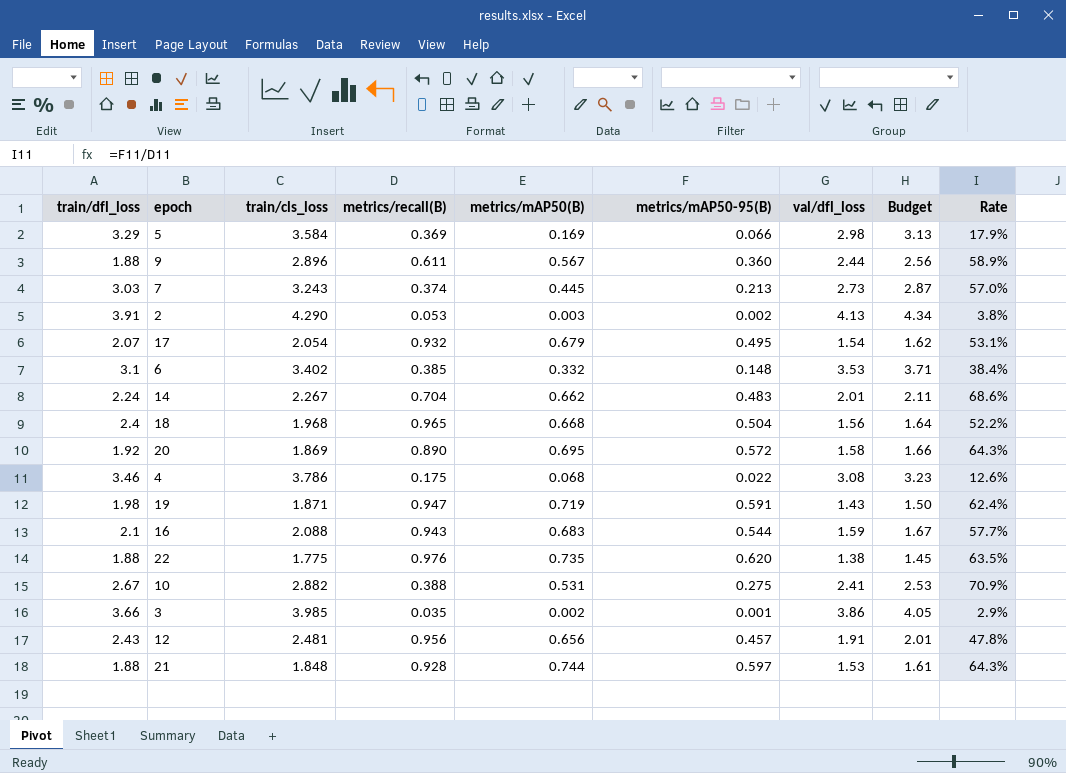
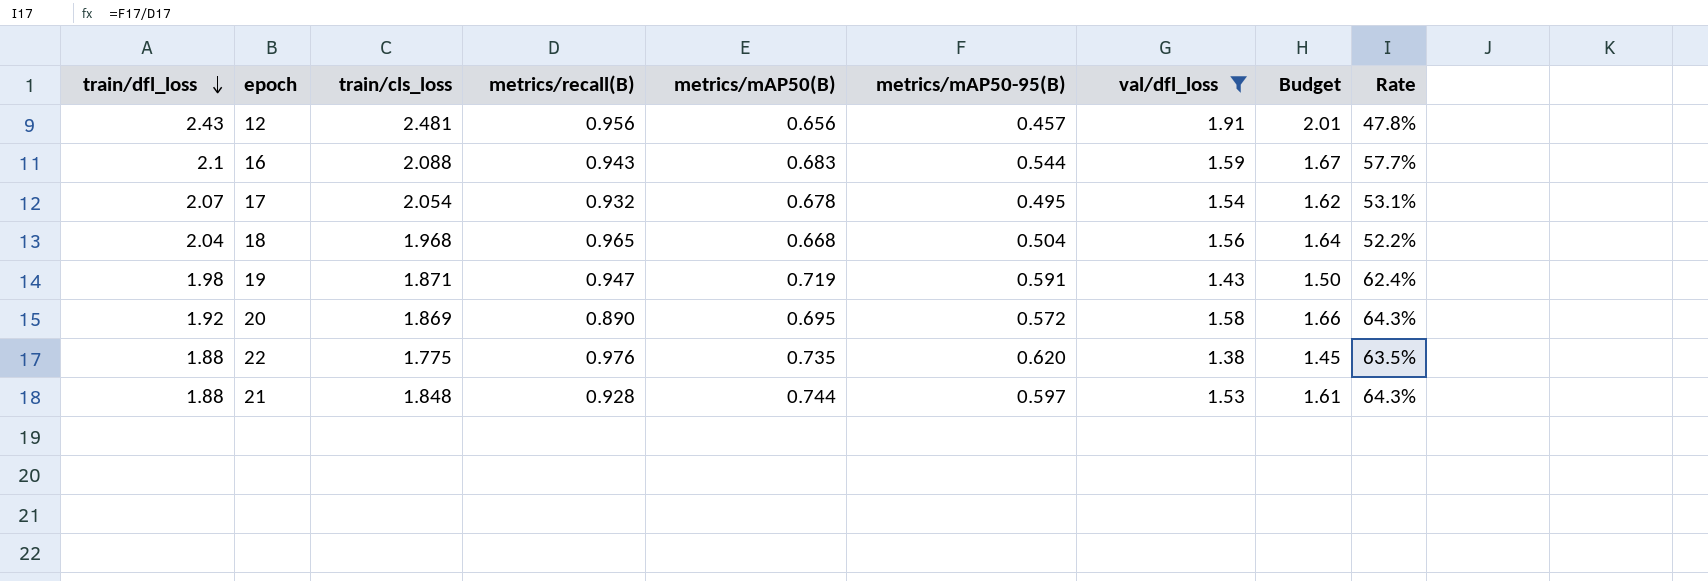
filter: none -> val/dfl_loss <= 1.91
row order: none -> train/dfl_loss descending
17 | metrics/mAP50(B): 0.679 -> 0.678
18 | train/dfl_loss: 2.4 -> 2.04

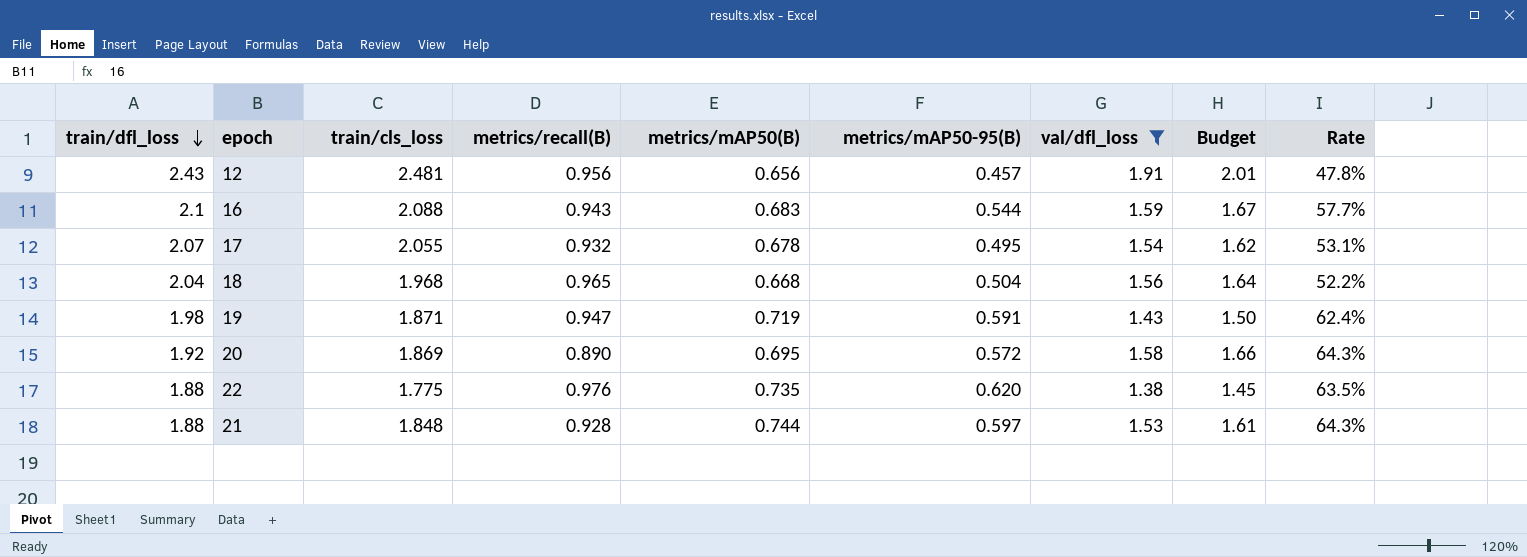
17 | train/cls_loss: 2.054 -> 2.055

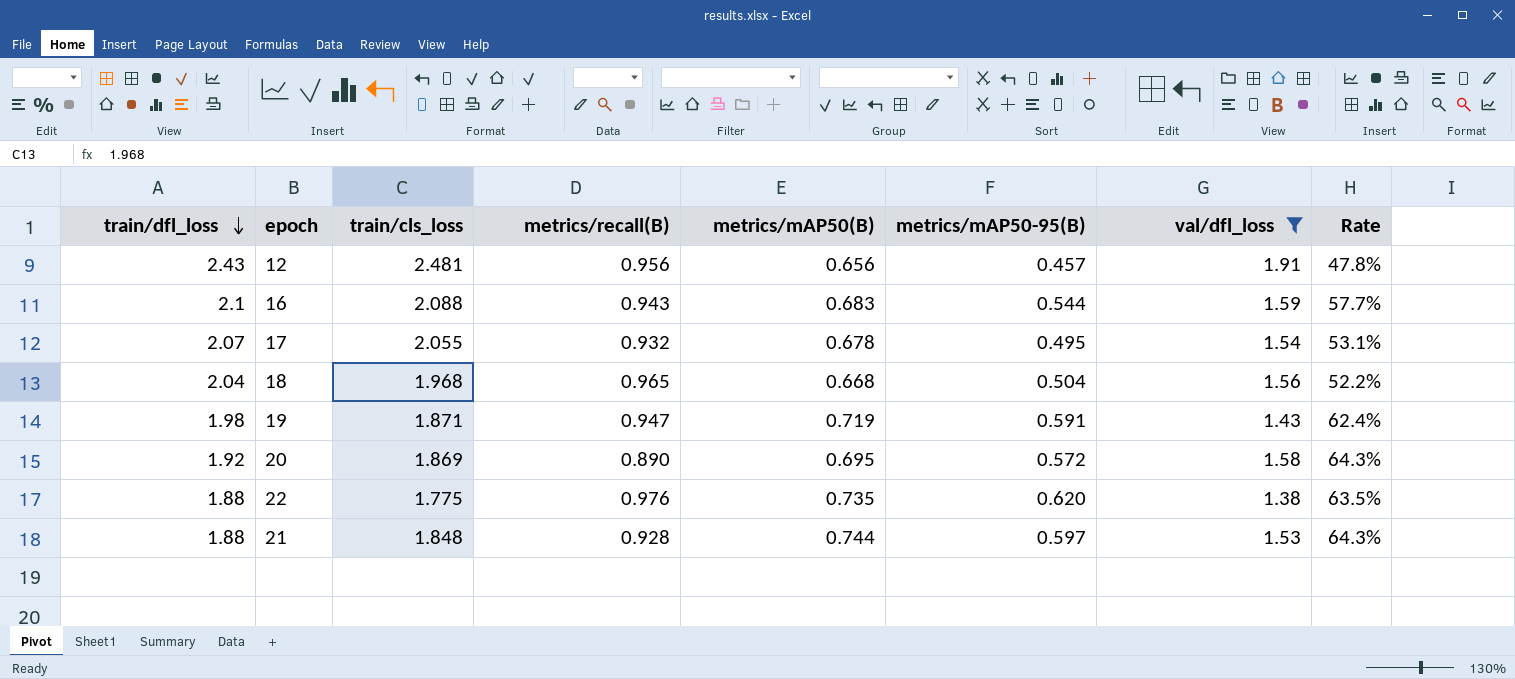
column Budget | formula: [val/dfl_loss] * 1.05 -> none

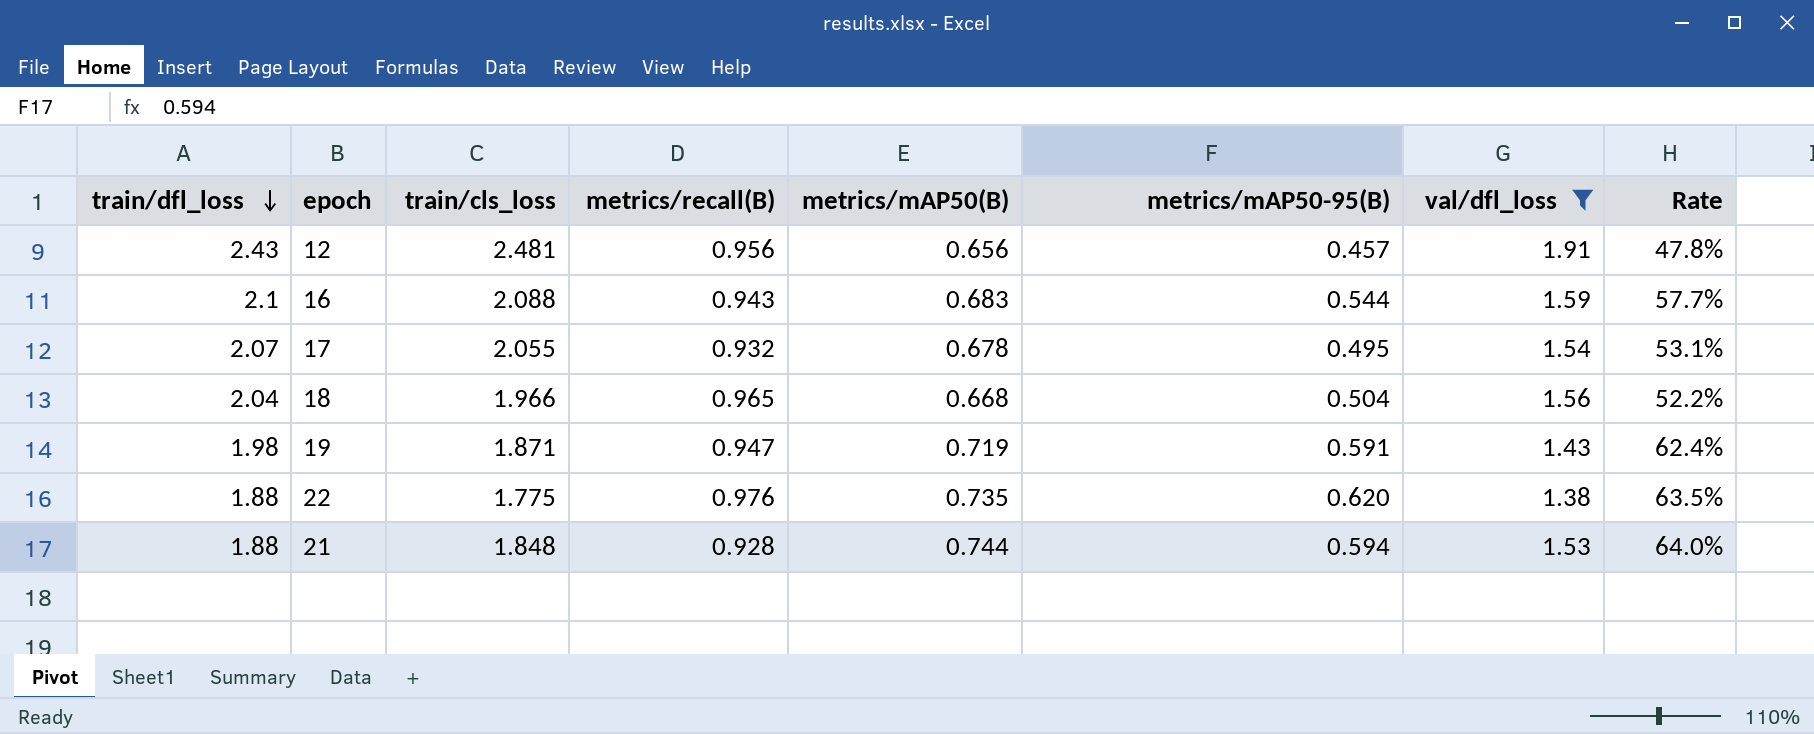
row 20: 1.92 | 1.869 | 0.890 | 0.695 | 0.572 | 1.58 | 64.3% -> none
18 | train/cls_loss: 1.968 -> 1.966
21 | metrics/mAP50-95(B): 0.597 -> 0.594
21 | Rate: 64.3% -> 64.0%

